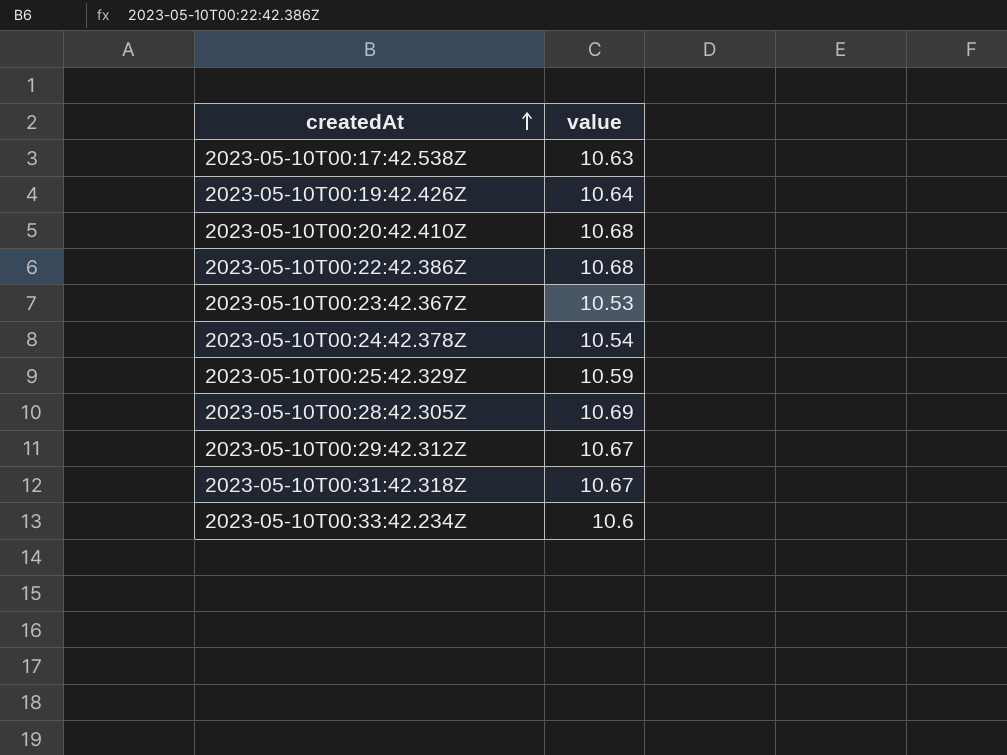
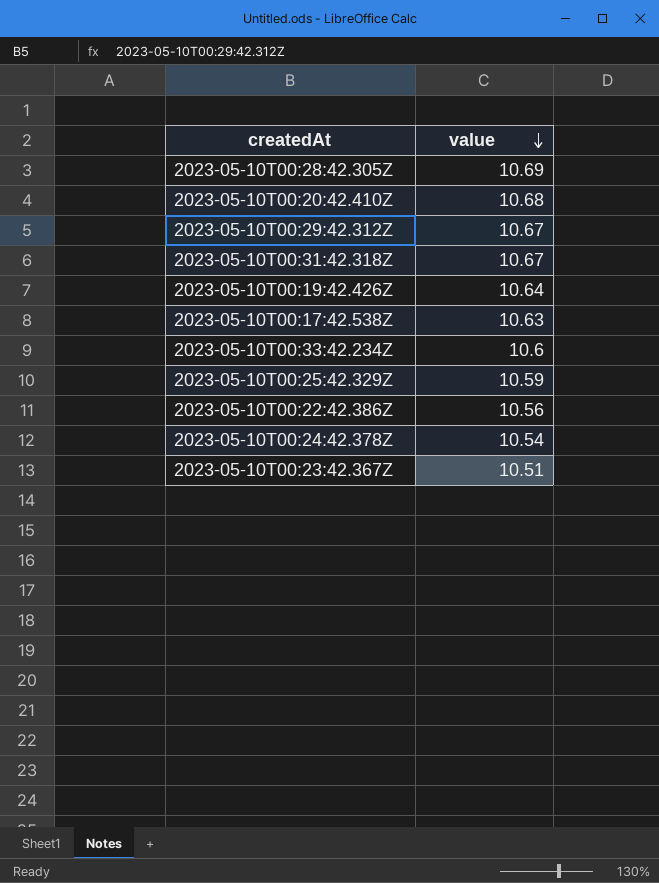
row order: createdAt ascending -> value descending
2023-05-10T00:22:42.386Z | value: 10.68 -> 10.56
2023-05-10T00:23:42.367Z | value: 10.53 -> 10.51

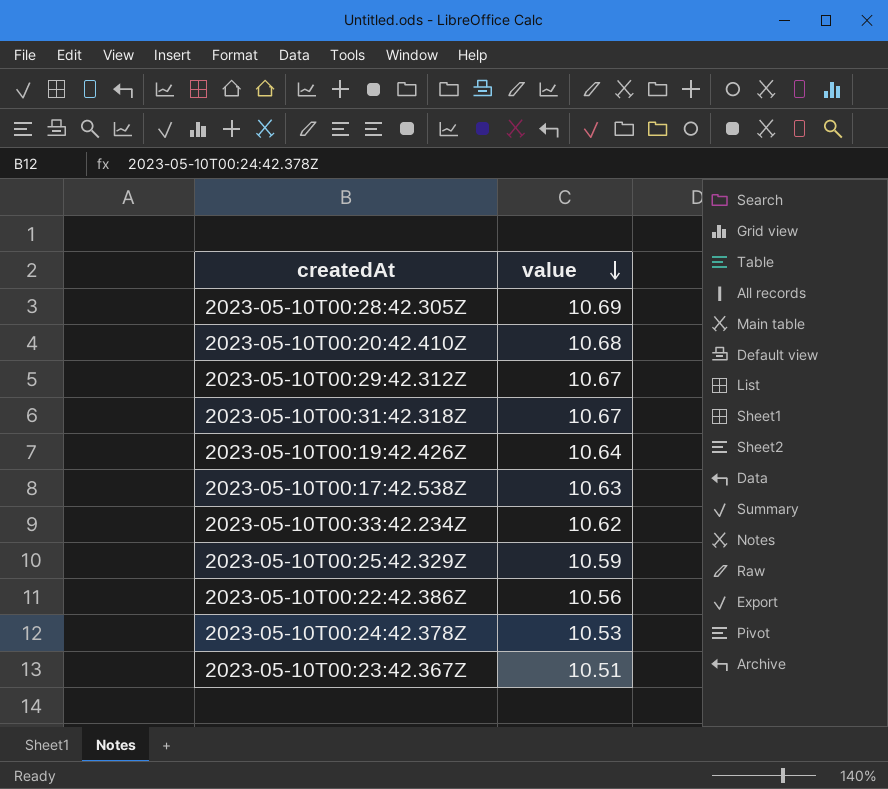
2023-05-10T00:33:42.234Z | value: 10.6 -> 10.62
2023-05-10T00:24:42.378Z | value: 10.54 -> 10.53

